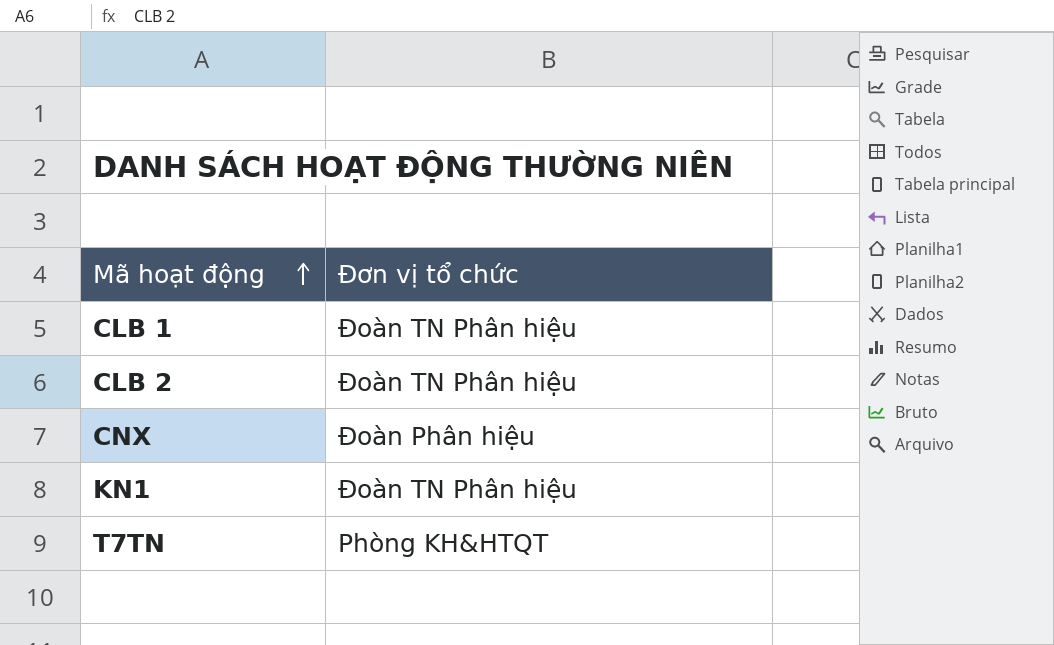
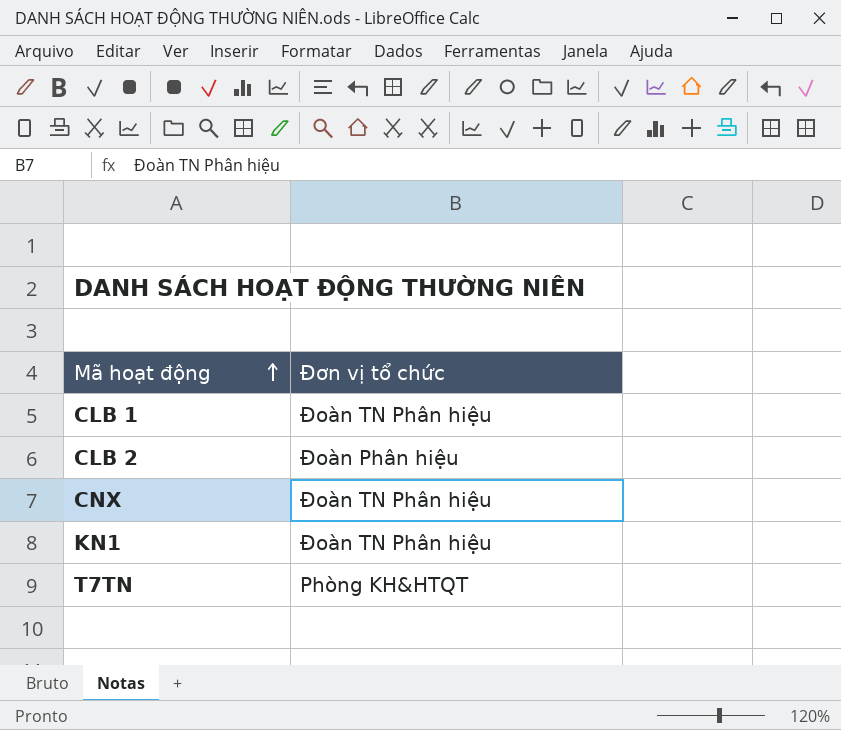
CLB 2 | Đơn vị tổ chức: Đoàn TN Phân hiệu -> Đoàn Phân hiệu
CNX | Đơn vị tổ chức: Đoàn Phân hiệu -> Đoàn TN Phân hiệu

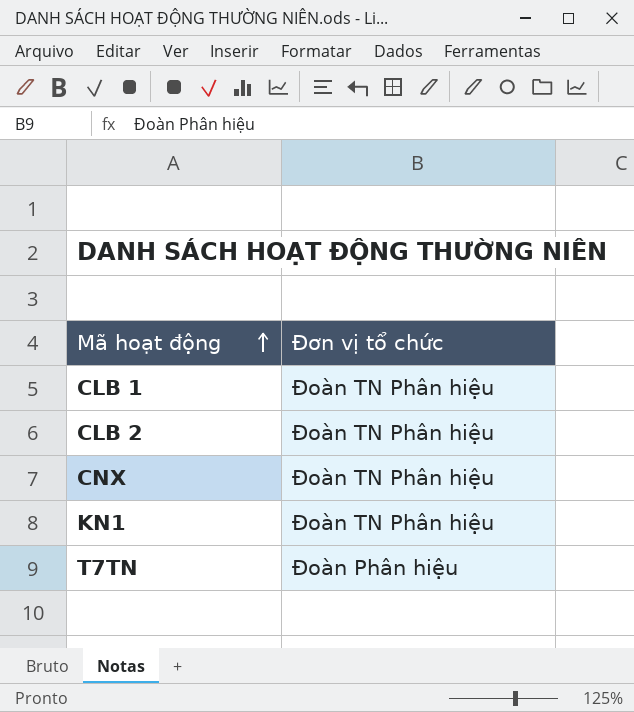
CLB 2 | Đơn vị tổ chức: Đoàn Phân hiệu -> Đoàn TN Phân hiệu
T7TN | Đơn vị tổ chức: Phòng KH&HTQT -> Đoàn Phân hiệu

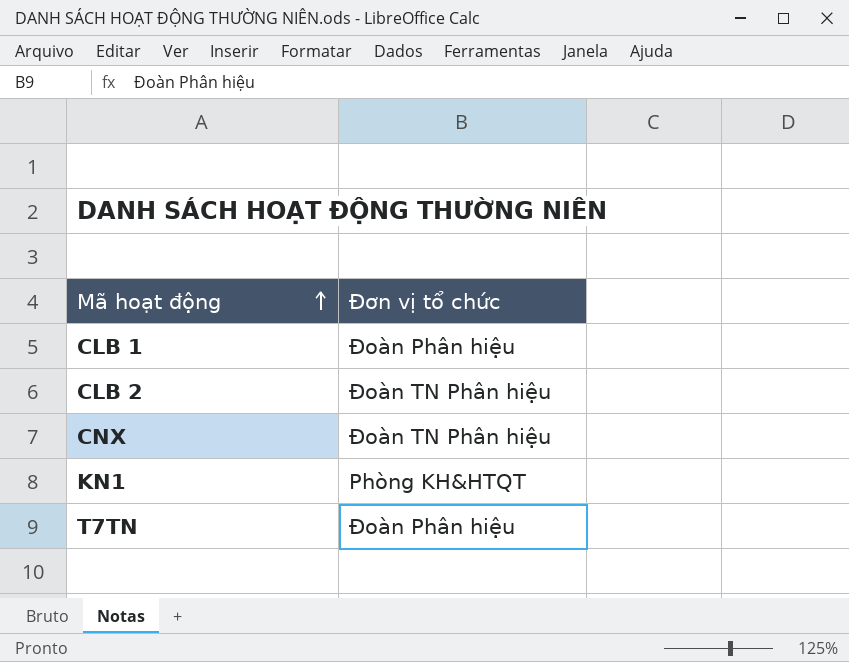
CLB 1 | Đơn vị tổ chức: Đoàn TN Phân hiệu -> Đoàn Phân hiệu
KN1 | Đơn vị tổ chức: Đoàn TN Phân hiệu -> Phòng KH&HTQT

